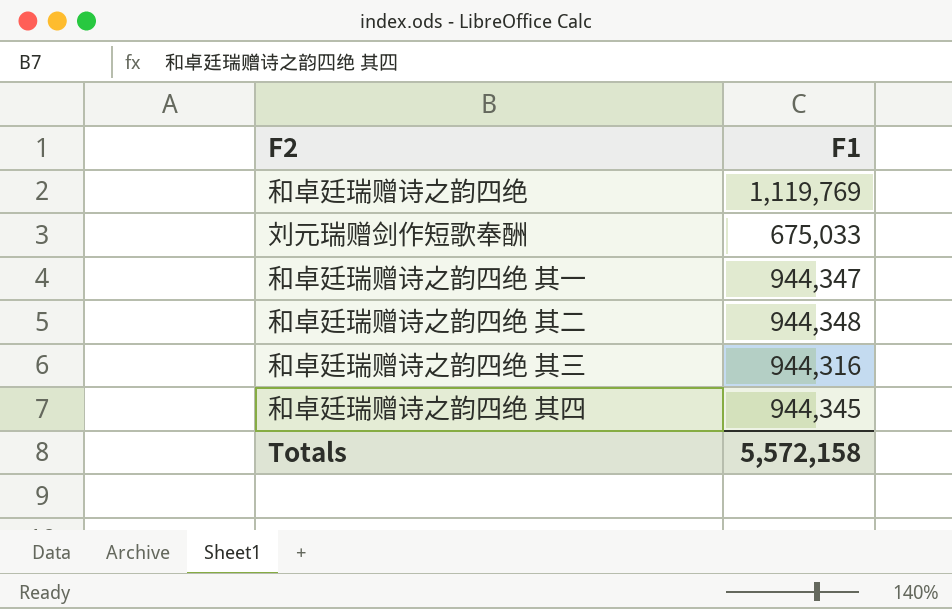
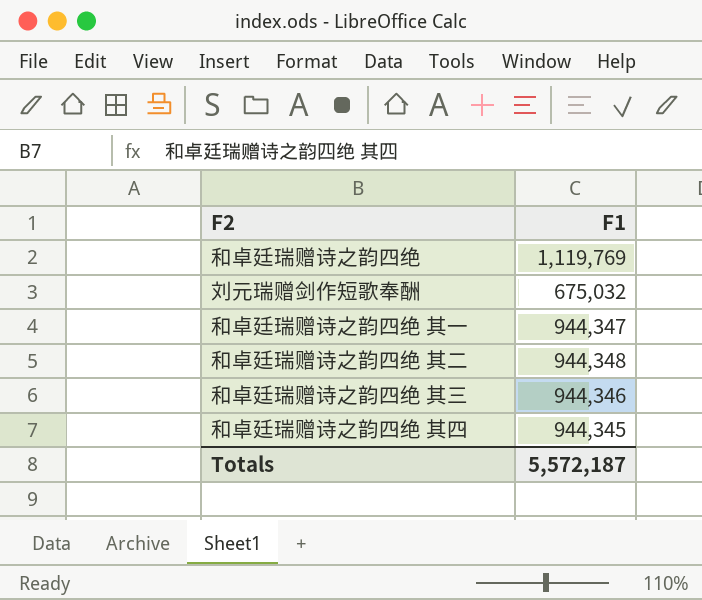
刘元瑞赠剑作短歌奉酬 | F1: 675,033 -> 675,032
和卓廷瑞赠诗之韵四绝 其三 | F1: 944,316 -> 944,346
Totals | F1: 5,572,158 -> 5,572,187

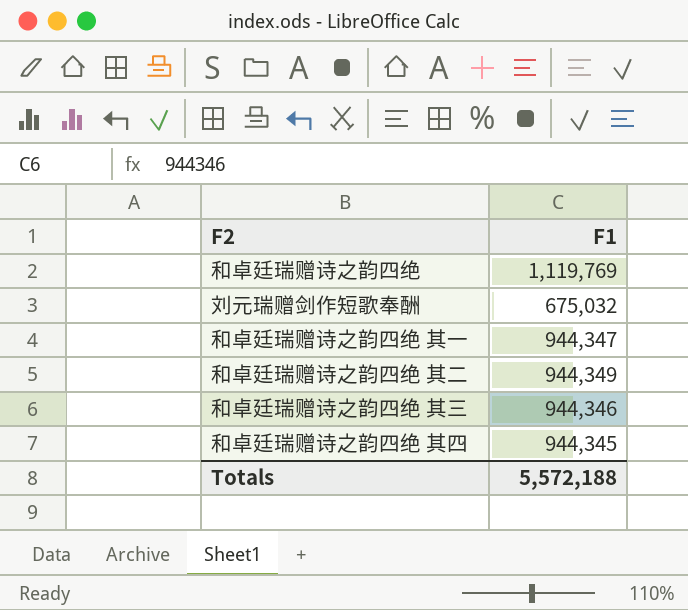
和卓廷瑞赠诗之韵四绝 其二 | F1: 944,348 -> 944,349
Totals | F1: 5,572,187 -> 5,572,188

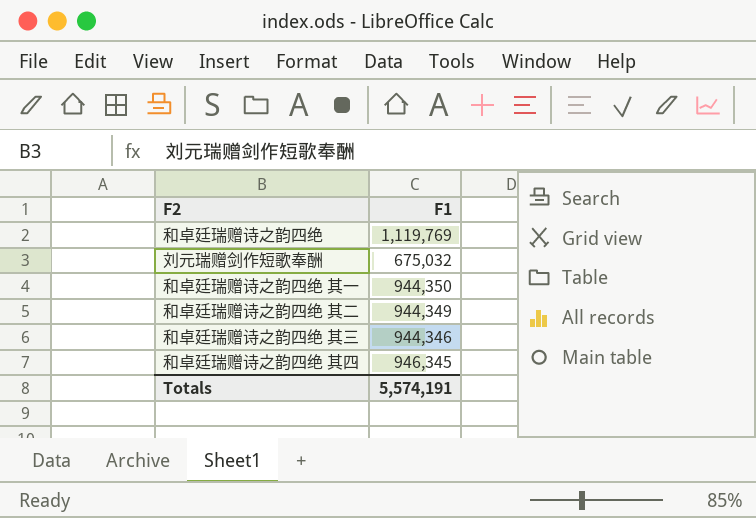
和卓廷瑞赠诗之韵四绝 其一 | F1: 944,347 -> 944,350
和卓廷瑞赠诗之韵四绝 其四 | F1: 944,345 -> 946,345
Totals | F1: 5,572,188 -> 5,574,191

